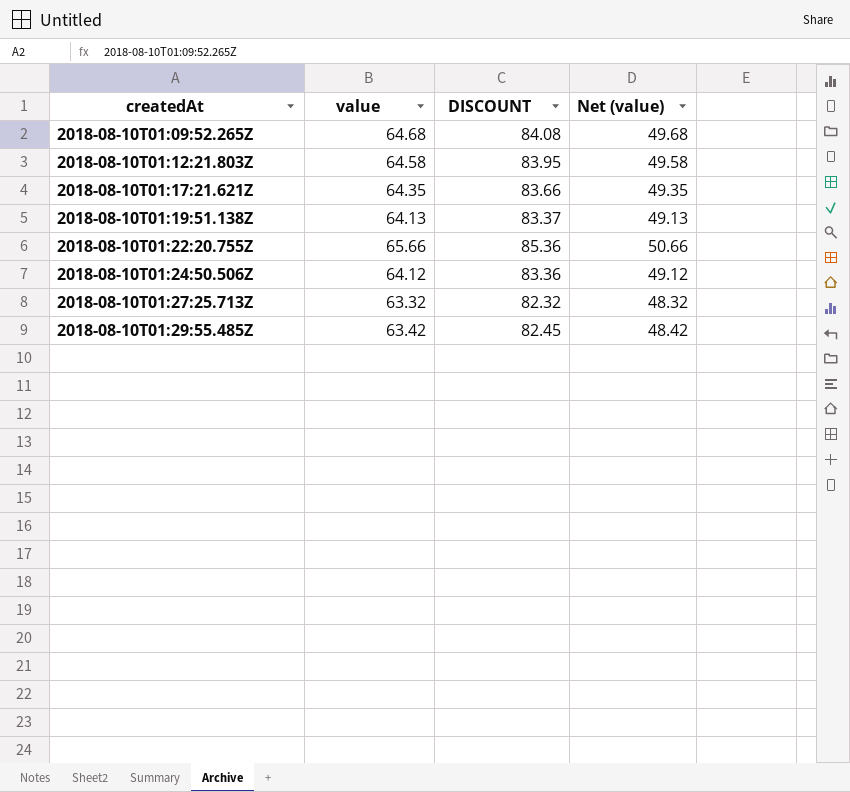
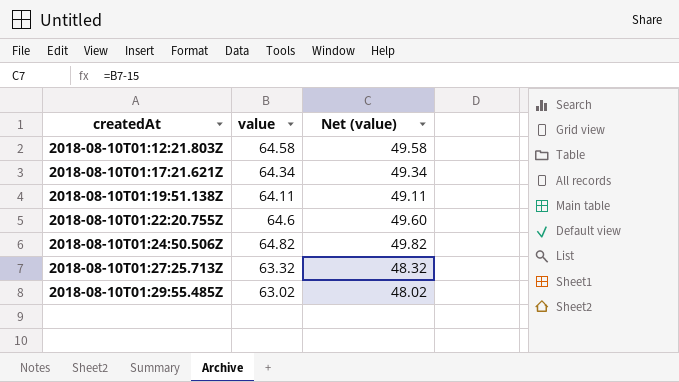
column DISCOUNT | formula: [value] * 1.3 -> none
row 2018-08-10T01:09:52.265Z: 64.68 | 84.08 | 49.68 -> none
2018-08-10T01:17:21.621Z | value: 64.35 -> 64.34
2018-08-10T01:17:21.621Z | Net (value): 49.35 -> 49.34
2018-08-10T01:19:51.138Z | value: 64.13 -> 64.11
2018-08-10T01:19:51.138Z | Net (value): 49.13 -> 49.11
2018-08-10T01:22:20.755Z | value: 65.66 -> 64.6
2018-08-10T01:22:20.755Z | Net (value): 50.66 -> 49.60
2018-08-10T01:24:50.506Z | value: 64.12 -> 64.82
2018-08-10T01:24:50.506Z | Net (value): 49.12 -> 49.82
2018-08-10T01:29:55.485Z | value: 63.42 -> 63.02
2018-08-10T01:29:55.485Z | Net (value): 48.42 -> 48.02

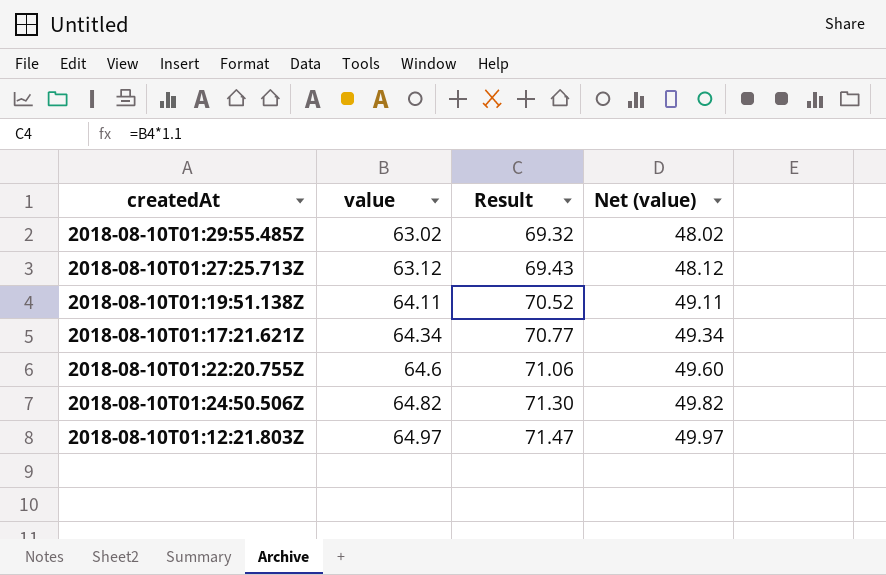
row order: createdAt ascending -> value ascending
column Result | formula: none -> [value] * 1.1
2018-08-10T01:27:25.713Z | value: 63.32 -> 63.12
2018-08-10T01:27:25.713Z | Net (value): 48.32 -> 48.12
2018-08-10T01:12:21.803Z | value: 64.58 -> 64.97
2018-08-10T01:12:21.803Z | Net (value): 49.58 -> 49.97

